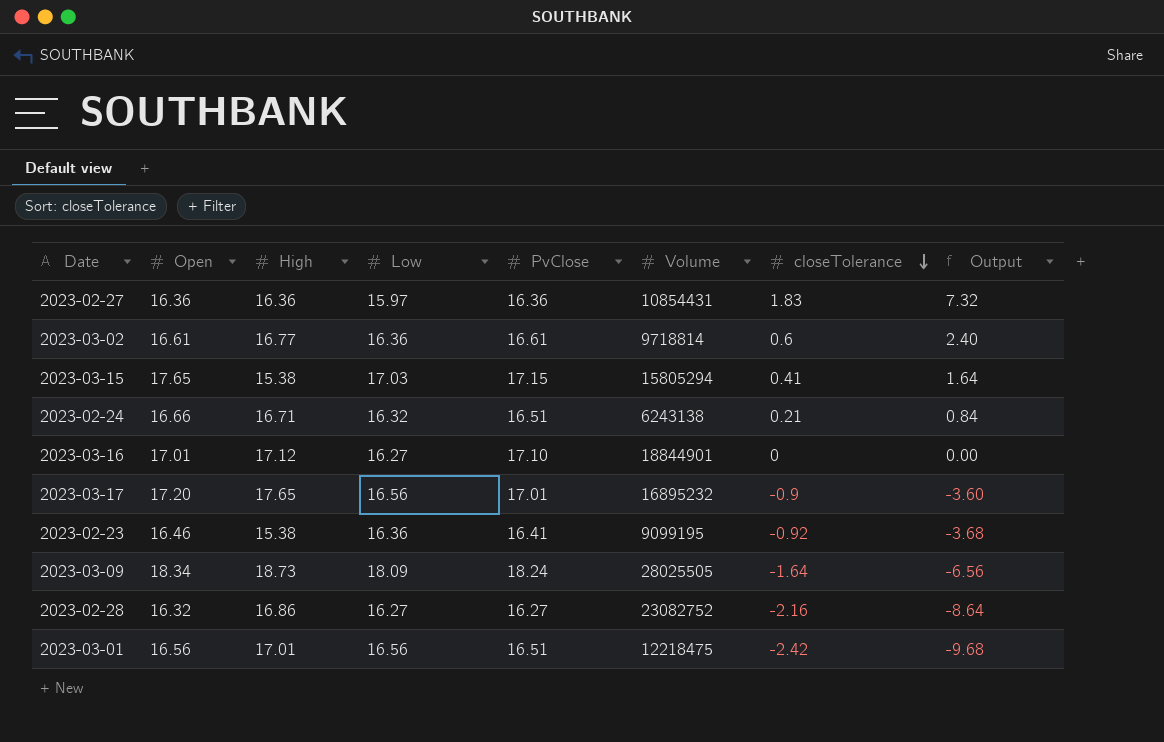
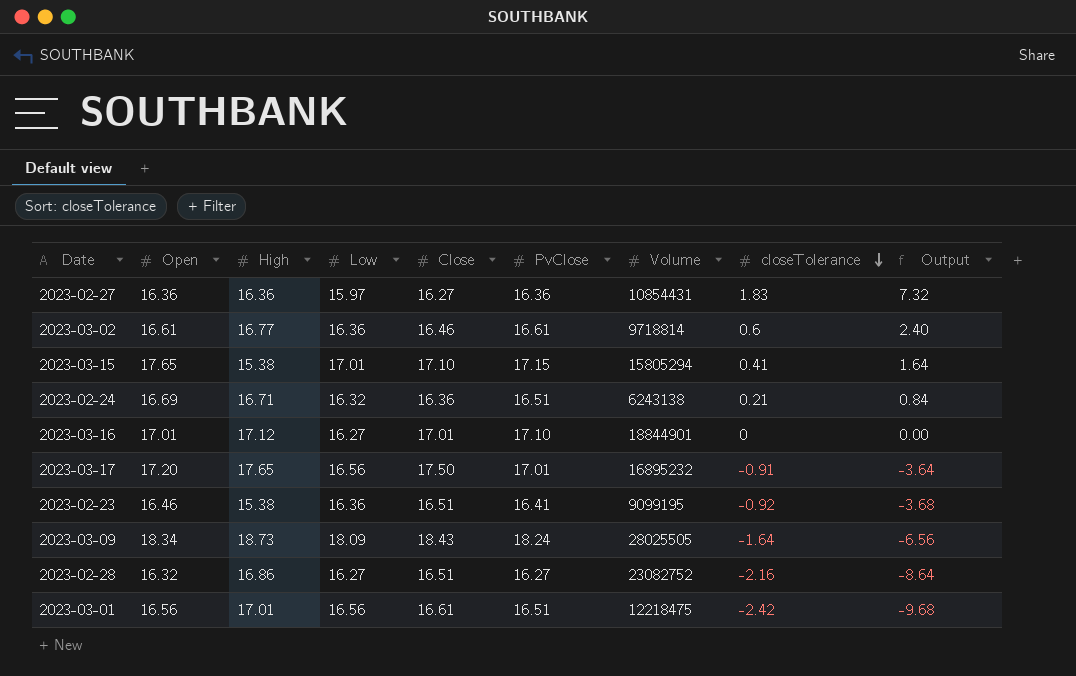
column Close | position: none -> 5
2023-03-15 | Low: 17.03 -> 17.01
2023-02-24 | Open: 16.66 -> 16.69
2023-03-17 | closeTolerance: -0.9 -> -0.91
2023-03-17 | Output: -3.60 -> -3.64

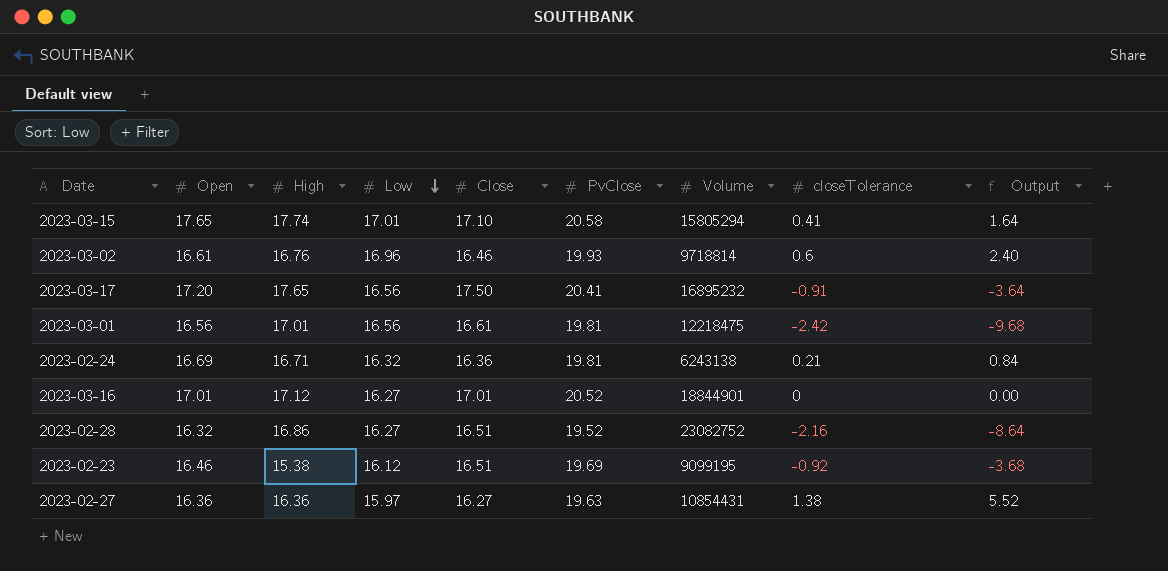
row order: closeTolerance descending -> Low descending
row 2023-03-09: 18.34 | 18.73 | 18.09 | 18.43 | 18.24 | 28025505 | -1.64 | -6.56 -> none
2023-03-15 | High: 15.38 -> 17.74
2023-03-15 | PvClose: 17.15 -> 20.58
2023-03-02 | High: 16.77 -> 16.76
2023-03-02 | Low: 16.36 -> 16.96
2023-03-02 | PvClose: 16.61 -> 19.93
2023-03-17 | PvClose: 17.01 -> 20.41
2023-03-01 | PvClose: 16.51 -> 19.81
2023-02-24 | PvClose: 16.51 -> 19.81
2023-03-16 | PvClose: 17.10 -> 20.52
2023-02-28 | PvClose: 16.27 -> 19.52
2023-02-23 | Low: 16.36 -> 16.12
2023-02-23 | PvClose: 16.41 -> 19.69
2023-02-27 | PvClose: 16.36 -> 19.63
2023-02-27 | closeTolerance: 1.83 -> 1.38
2023-02-27 | Output: 7.32 -> 5.52

